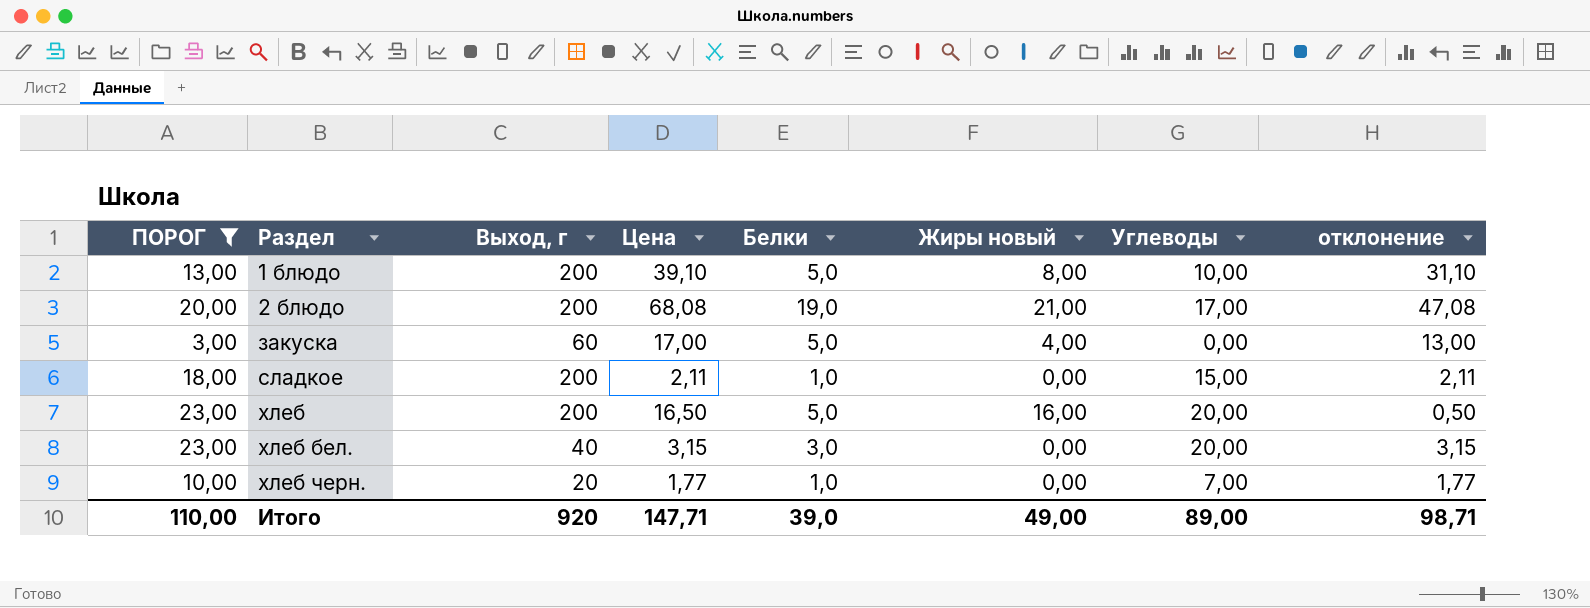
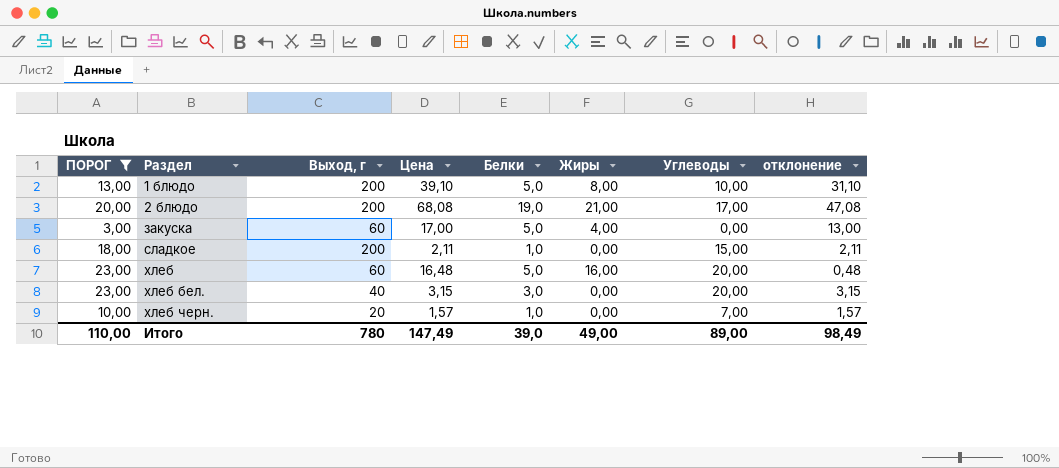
column name: Жиры новый -> Жиры
хлеб | Выход, г: 200 -> 60
хлеб | Цена: 16,50 -> 16,48
хлеб | отклонение: 0,50 -> 0,48
хлеб черн. | Цена: 1,77 -> 1,57
хлеб черн. | отклонение: 1,77 -> 1,57
Итого | Выход, г: 920 -> 780
Итого | Цена: 147,71 -> 147,49
Итого | отклонение: 98,71 -> 98,49

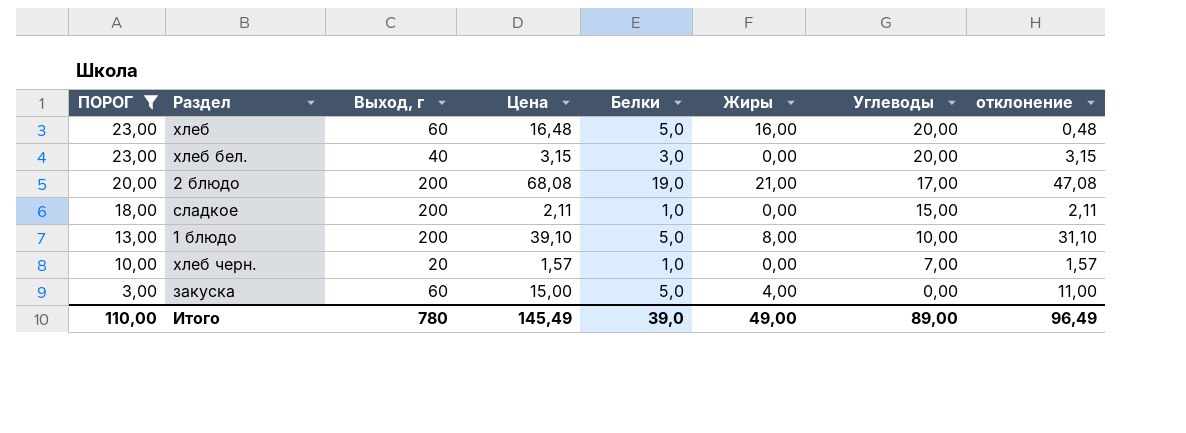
row order: Раздел ascending -> ПОРОГ descending
закуска | Цена: 17,00 -> 15,00
закуска | отклонение: 13,00 -> 11,00
Итого | Цена: 147,49 -> 145,49
Итого | отклонение: 98,49 -> 96,49

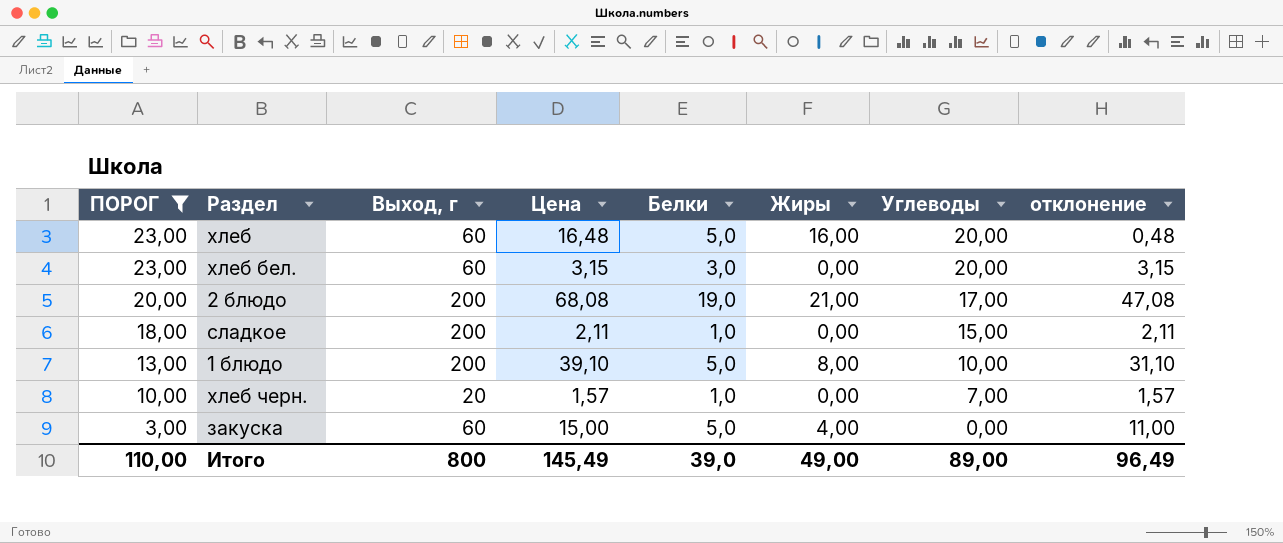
хлеб бел. | Выход, г: 40 -> 60
Итого | Выход, г: 780 -> 800

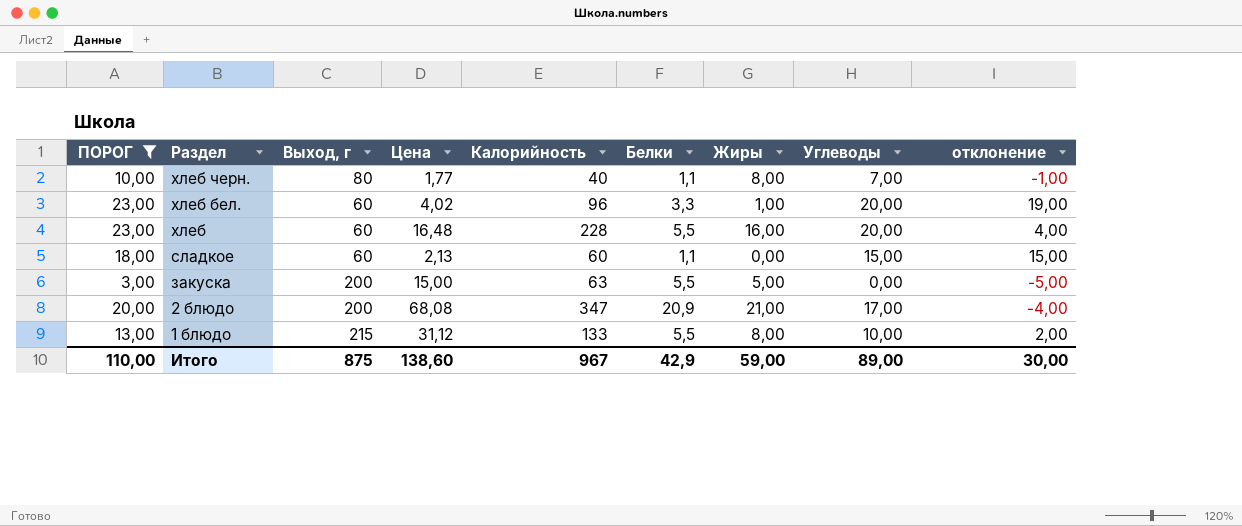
row order: ПОРОГ descending -> Раздел descending
column Калорийность | position: none -> 5
column отклонение | formula: [Цена] - [Жиры] -> [Углеводы] - [Жиры]
хлеб черн. | Выход, г: 20 -> 80
хлеб черн. | Цена: 1,57 -> 1,77
хлеб черн. | Белки: 1,0 -> 1,1
хлеб черн. | Жиры: 0,00 -> 8,00
хлеб бел. | Цена: 3,15 -> 4,02
хлеб бел. | Белки: 3,0 -> 3,3
хлеб бел. | Жиры: 0,00 -> 1,00
хлеб | Белки: 5,0 -> 5,5
сладкое | Выход, г: 200 -> 60
сладкое | Цена: 2,11 -> 2,13
сладкое | Белки: 1,0 -> 1,1
закуска | Выход, г: 60 -> 200
закуска | Белки: 5,0 -> 5,5
закуска | Жиры: 4,00 -> 5,00
2 блюдо | Белки: 19,0 -> 20,9
1 блюдо | Выход, г: 200 -> 215
1 блюдо | Цена: 39,10 -> 31,12
1 блюдо | Белки: 5,0 -> 5,5
Итого | Выход, г: 800 -> 875
Итого | Цена: 145,49 -> 138,60
Итого | Белки: 39,0 -> 42,9
Итого | Жиры: 49,00 -> 59,00
Итого | отклонение: 96,49 -> 30,00

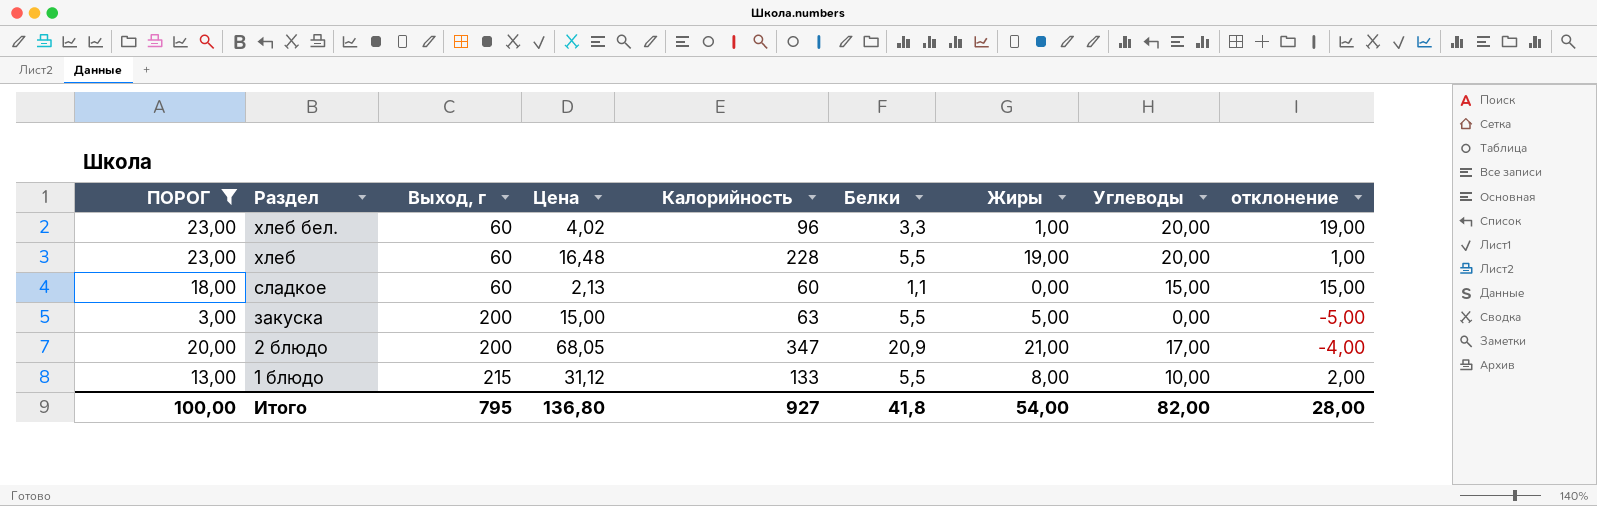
row хлеб черн.: 10,00 | 80 | 1,77 | 40 | 1,1 | 8,00 | 7,00 | -1,00 -> none
хлеб | Жиры: 16,00 -> 19,00
хлеб | отклонение: 4,00 -> 1,00
2 блюдо | Цена: 68,08 -> 68,05
Итого | ПОРОГ: 110,00 -> 100,00
Итого | Выход, г: 875 -> 795
Итого | Цена: 138,60 -> 136,80
Итого | Калорийность: 967 -> 927
Итого | Белки: 42,9 -> 41,8
Итого | Жиры: 59,00 -> 54,00
Итого | Углеводы: 89,00 -> 82,00
Итого | отклонение: 30,00 -> 28,00

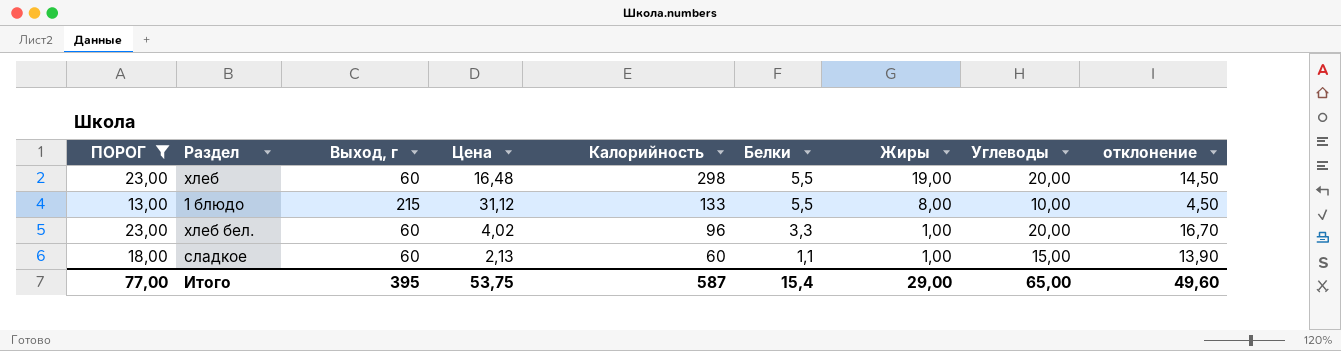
row order: Раздел descending -> Калорийность descending
column отклонение | formula: [Углеводы] - [Жиры] -> [Углеводы] - [Белки]
row закуска: 3,00 | 200 | 15,00 | 63 | 5,5 | 5,00 | 0,00 | -5,00 -> none
row 2 блюдо: 20,00 | 200 | 68,05 | 347 | 20,9 | 21,00 | 17,00 | -4,00 -> none
хлеб | Калорийность: 228 -> 298
сладкое | Жиры: 0,00 -> 1,00
Итого | ПОРОГ: 100,00 -> 77,00
Итого | Выход, г: 795 -> 395
Итого | Цена: 136,80 -> 53,75
Итого | Калорийность: 927 -> 587
Итого | Белки: 41,8 -> 15,4
Итого | Жиры: 54,00 -> 29,00
Итого | Углеводы: 82,00 -> 65,00
Итого | отклонение: 28,00 -> 49,60

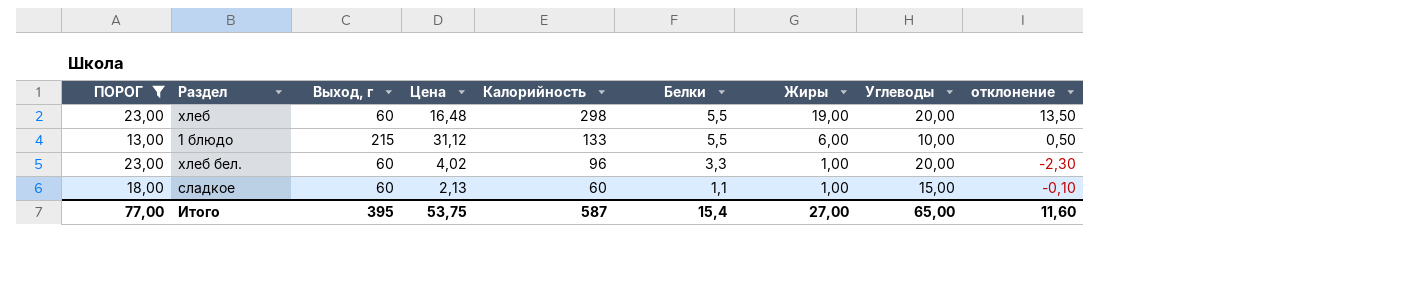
column отклонение | formula: [Углеводы] - [Белки] -> [Жиры] - [Белки]
1 блюдо | Жиры: 8,00 -> 6,00
Итого | Жиры: 29,00 -> 27,00
Итого | отклонение: 49,60 -> 11,60

